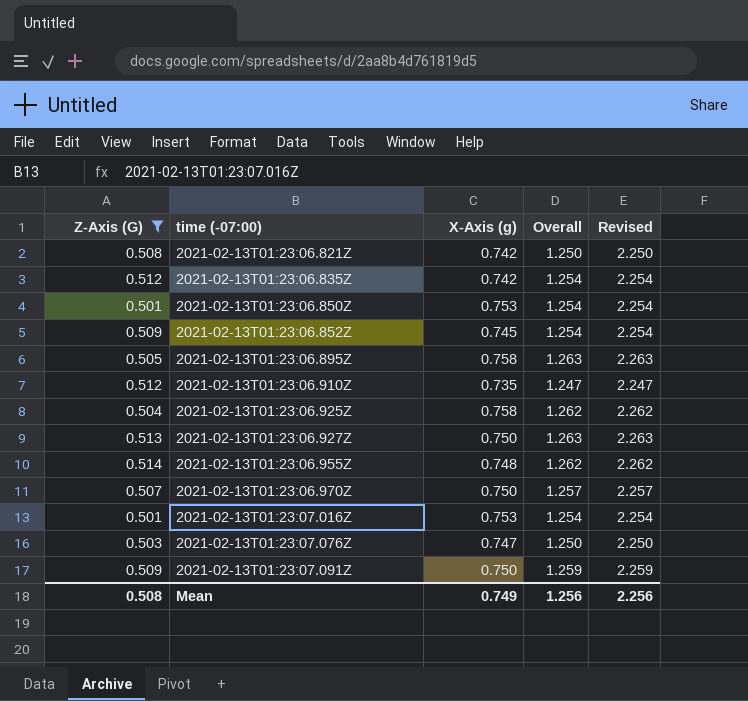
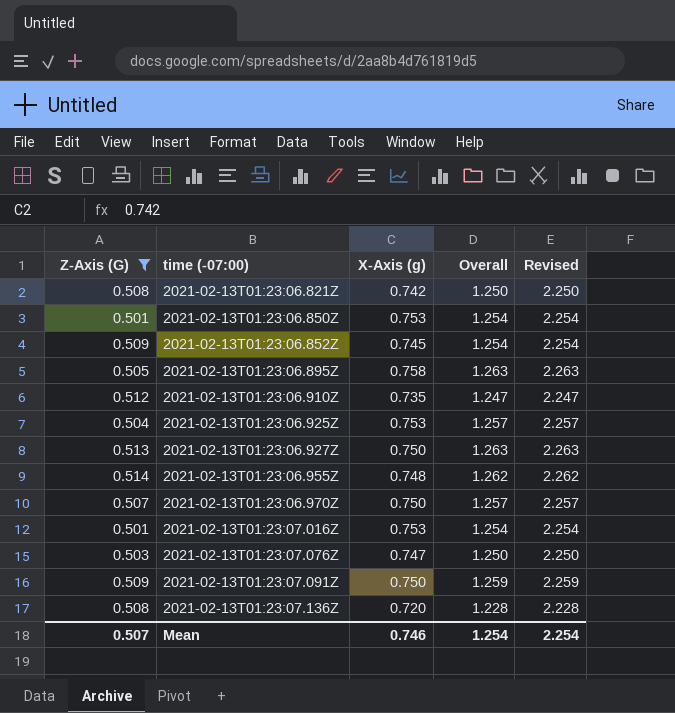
row 2021-02-13T01:23:06.835Z: 0.512 | 0.742 | 1.254 | 2.254 -> none
2021-02-13T01:23:06.925Z | X-Axis (g): 0.758 -> 0.753
2021-02-13T01:23:06.925Z | Overall: 1.262 -> 1.257
2021-02-13T01:23:06.925Z | Revised: 2.262 -> 2.257
row 2021-02-13T01:23:07.136Z: none -> 0.508 | 0.720 | 1.228 | 2.228
Mean | Z-Axis (G): 0.508 -> 0.507
Mean | X-Axis (g): 0.749 -> 0.746
Mean | Overall: 1.256 -> 1.254
Mean | Revised: 2.256 -> 2.254

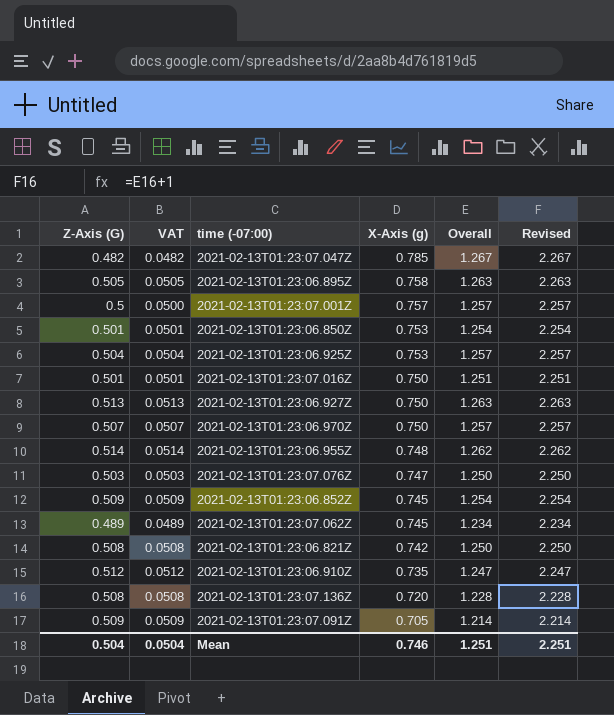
filter: Z-Axis (G) >= 0.501 -> none
row order: time (-07:00) ascending -> X-Axis (g) descending
column VAT | formula: none -> [Z-Axis (G)] * 0.1
2021-02-13T01:23:07.016Z | X-Axis (g): 0.753 -> 0.750
2021-02-13T01:23:07.016Z | Overall: 1.254 -> 1.251
2021-02-13T01:23:07.016Z | Revised: 2.254 -> 2.251
2021-02-13T01:23:07.091Z | X-Axis (g): 0.750 -> 0.705
2021-02-13T01:23:07.091Z | Overall: 1.259 -> 1.214
2021-02-13T01:23:07.091Z | Revised: 2.259 -> 2.214
Mean | Z-Axis (G): 0.507 -> 0.504
Mean | Overall: 1.254 -> 1.251
Mean | Revised: 2.254 -> 2.251

